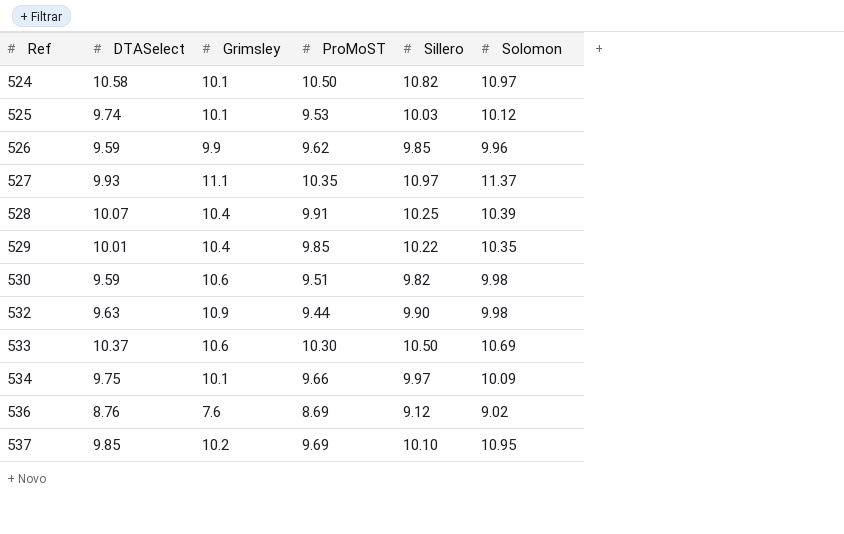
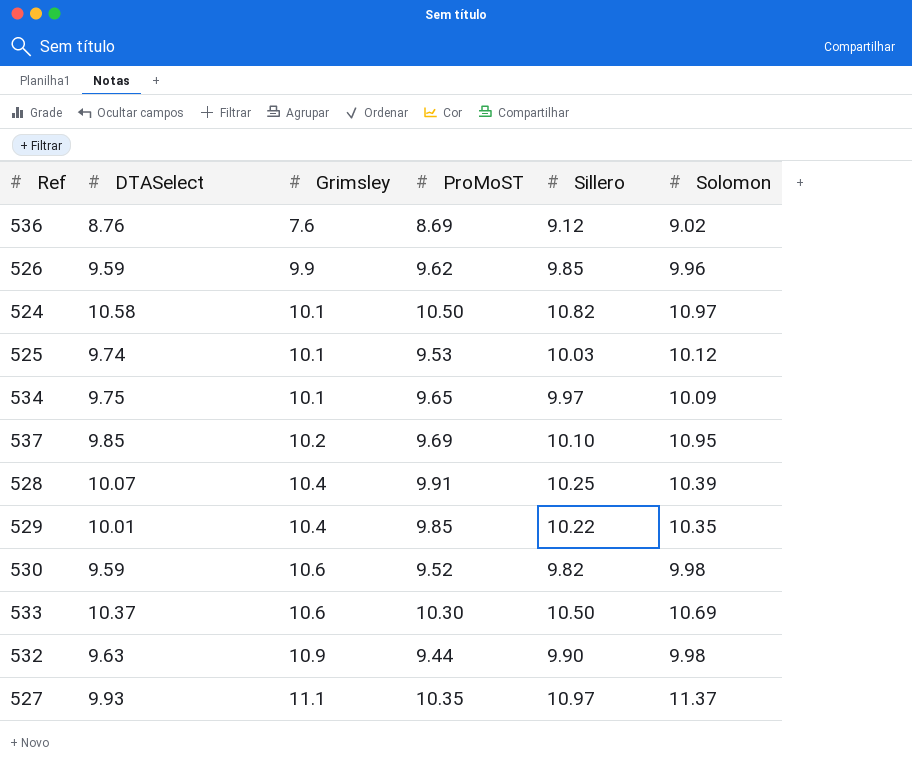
row order: Ref ascending -> Grimsley ascending
534 | ProMoST: 9.66 -> 9.65
530 | ProMoST: 9.51 -> 9.52

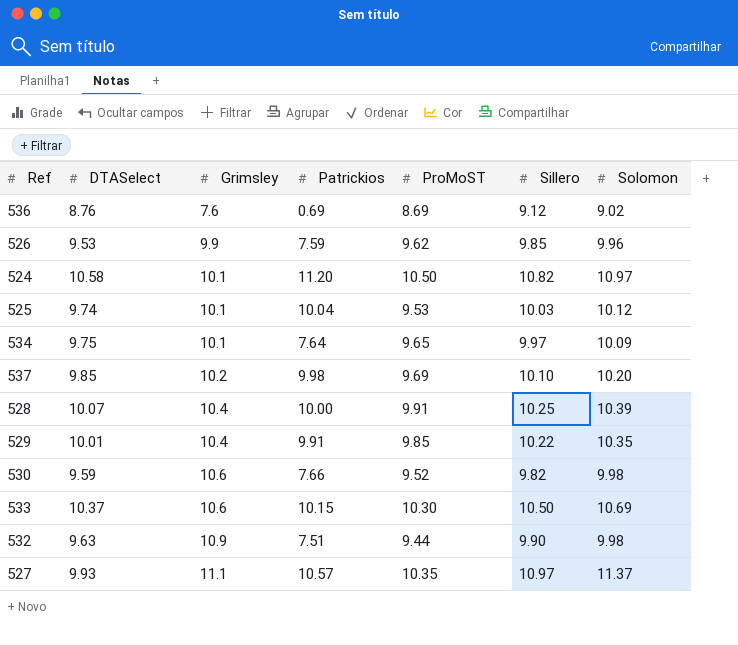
column Patrickios | position: none -> 4
526 | DTASelect: 9.59 -> 9.53
537 | Solomon: 10.95 -> 10.20

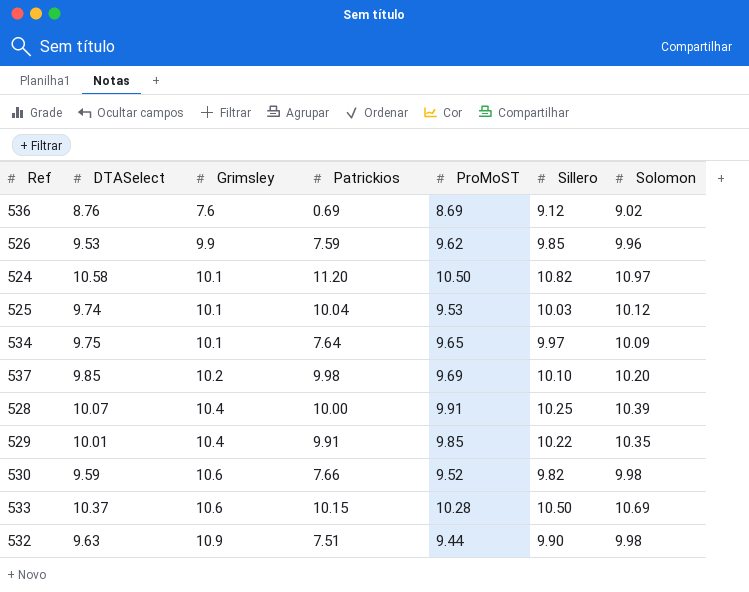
row 527: 9.93 | 11.1 | 10.57 | 10.35 | 10.97 | 11.37 -> none
533 | ProMoST: 10.30 -> 10.28

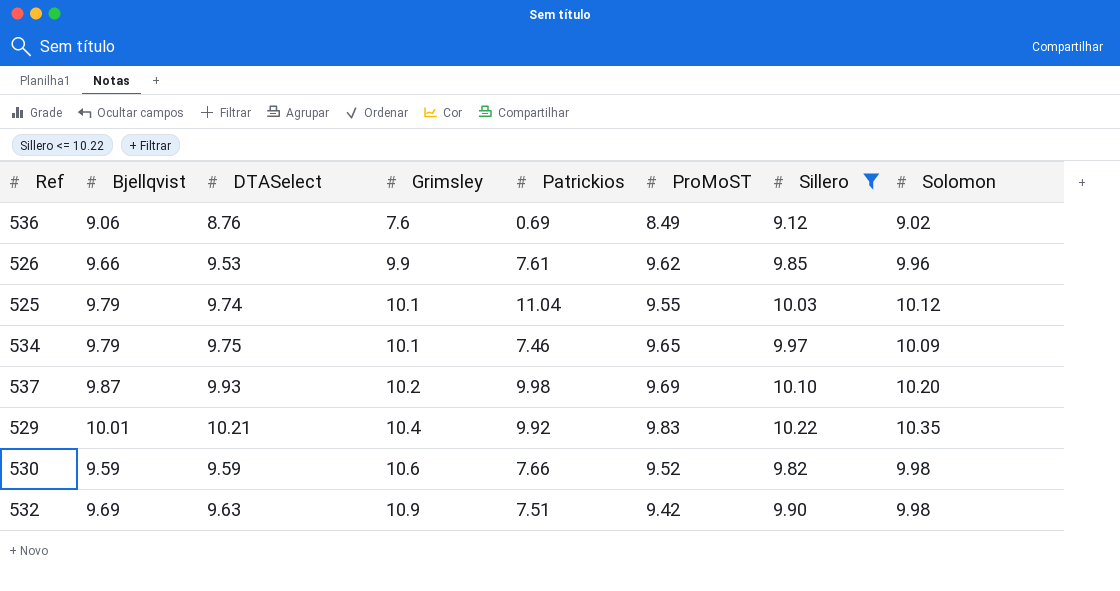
filter: none -> Sillero <= 10.22
column Bjellqvist | position: none -> 2
536 | ProMoST: 8.69 -> 8.49
526 | Patrickios: 7.59 -> 7.61
525 | Patrickios: 10.04 -> 11.04
525 | ProMoST: 9.53 -> 9.55
534 | Patrickios: 7.64 -> 7.46
537 | DTASelect: 9.85 -> 9.93
529 | DTASelect: 10.01 -> 10.21
529 | Patrickios: 9.91 -> 9.92
529 | ProMoST: 9.85 -> 9.83
532 | ProMoST: 9.44 -> 9.42

